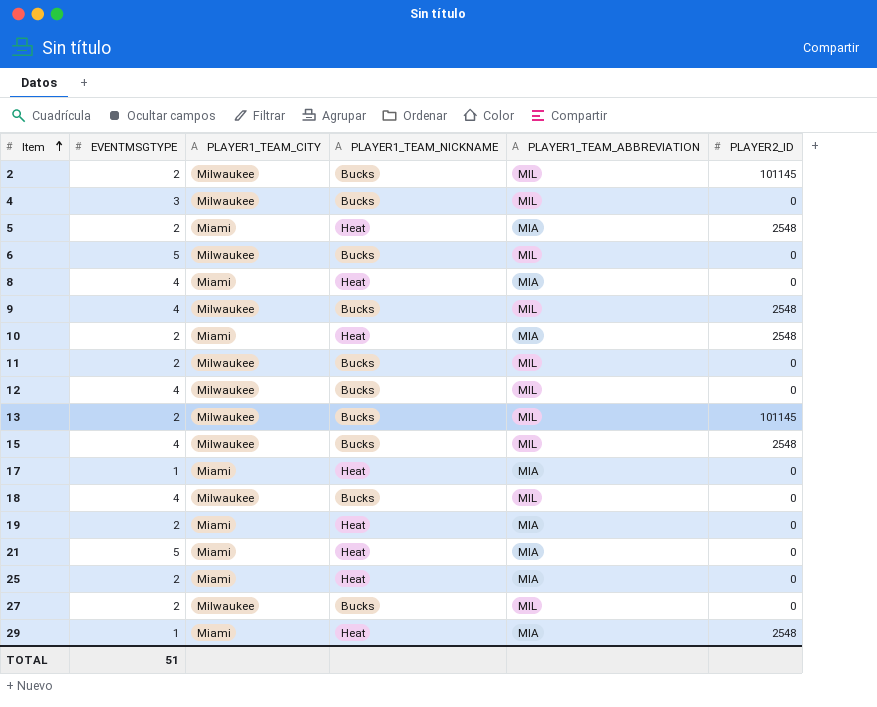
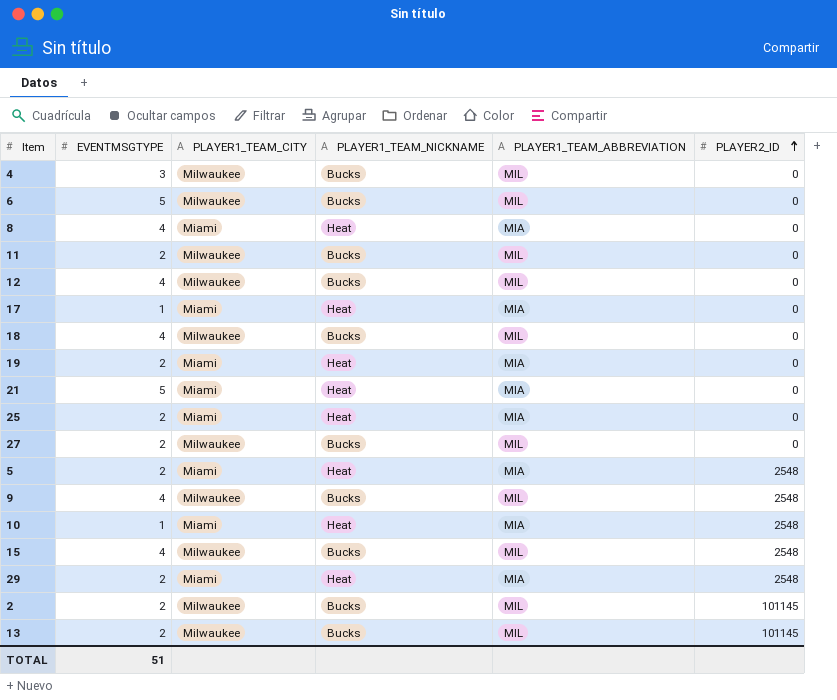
row order: Item ascending -> PLAYER2_ID ascending
10 | EVENTMSGTYPE: 2 -> 1
29 | EVENTMSGTYPE: 1 -> 2

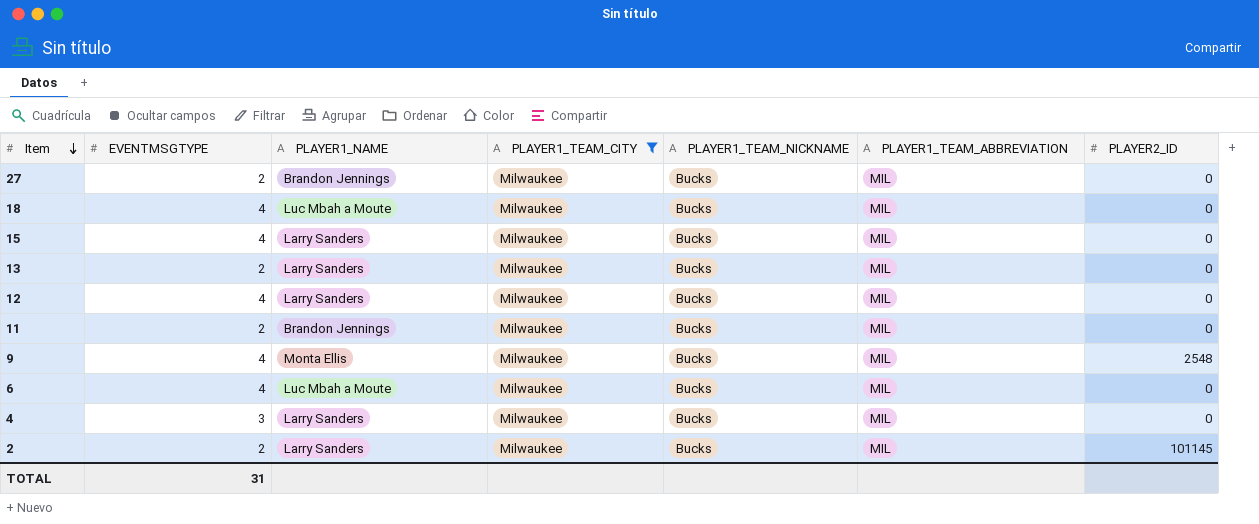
filter: none -> PLAYER1_TEAM_CITY = Milwaukee
row order: PLAYER2_ID ascending -> Item descending
column PLAYER1_NAME | position: none -> 3
15 | PLAYER2_ID: 2548 -> 0
13 | PLAYER2_ID: 101145 -> 0
6 | EVENTMSGTYPE: 5 -> 4
TOTAL | EVENTMSGTYPE: 51 -> 31

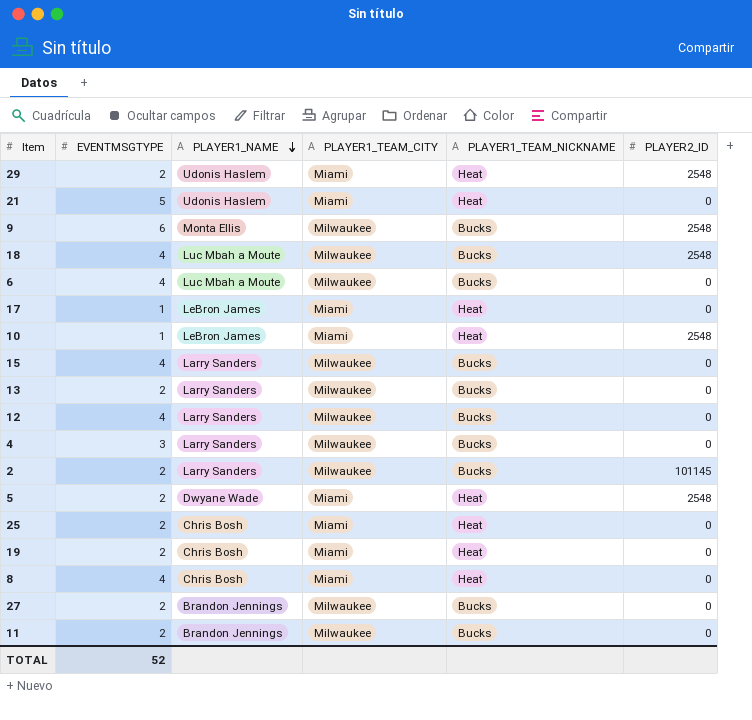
filter: PLAYER1_TEAM_CITY = Milwaukee -> none
row order: Item descending -> PLAYER1_NAME descending
column PLAYER1_TEAM_ABBREVIATION | position: 6 -> none
9 | EVENTMSGTYPE: 4 -> 6
18 | PLAYER2_ID: 0 -> 2548
TOTAL | EVENTMSGTYPE: 31 -> 52

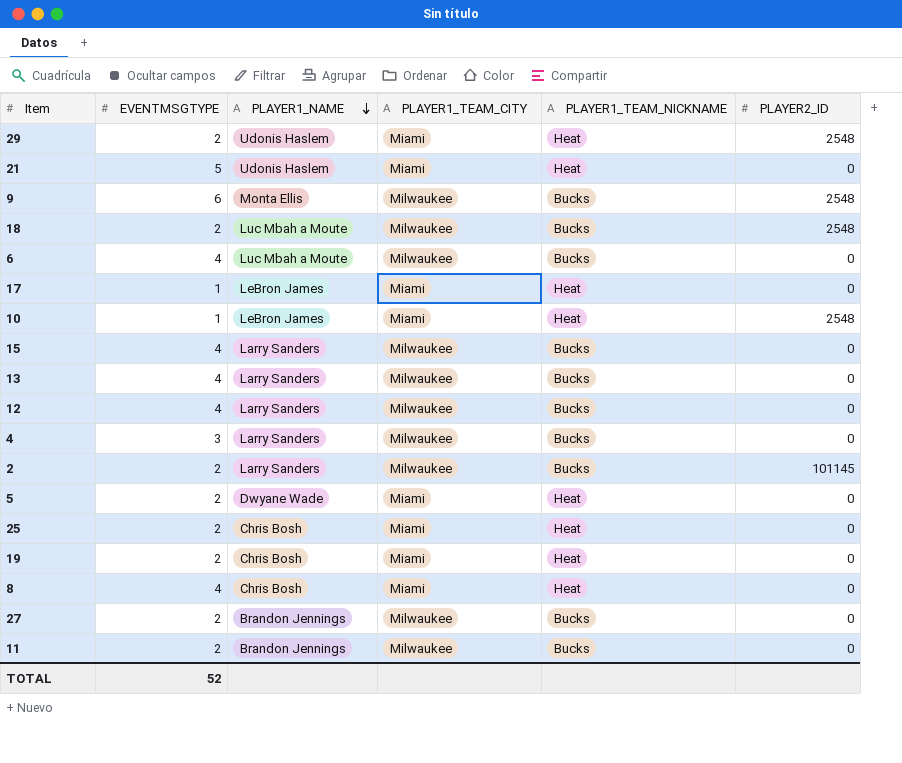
18 | EVENTMSGTYPE: 4 -> 2
13 | EVENTMSGTYPE: 2 -> 4
5 | PLAYER2_ID: 2548 -> 0

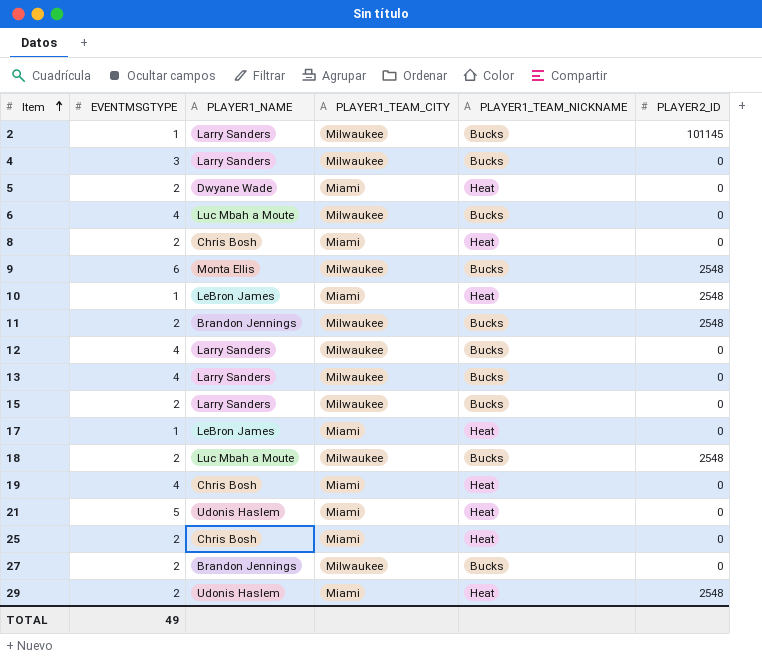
row order: PLAYER1_NAME descending -> Item ascending
2 | EVENTMSGTYPE: 2 -> 1
8 | EVENTMSGTYPE: 4 -> 2
11 | PLAYER2_ID: 0 -> 2548
15 | EVENTMSGTYPE: 4 -> 2
19 | EVENTMSGTYPE: 2 -> 4
TOTAL | EVENTMSGTYPE: 52 -> 49

